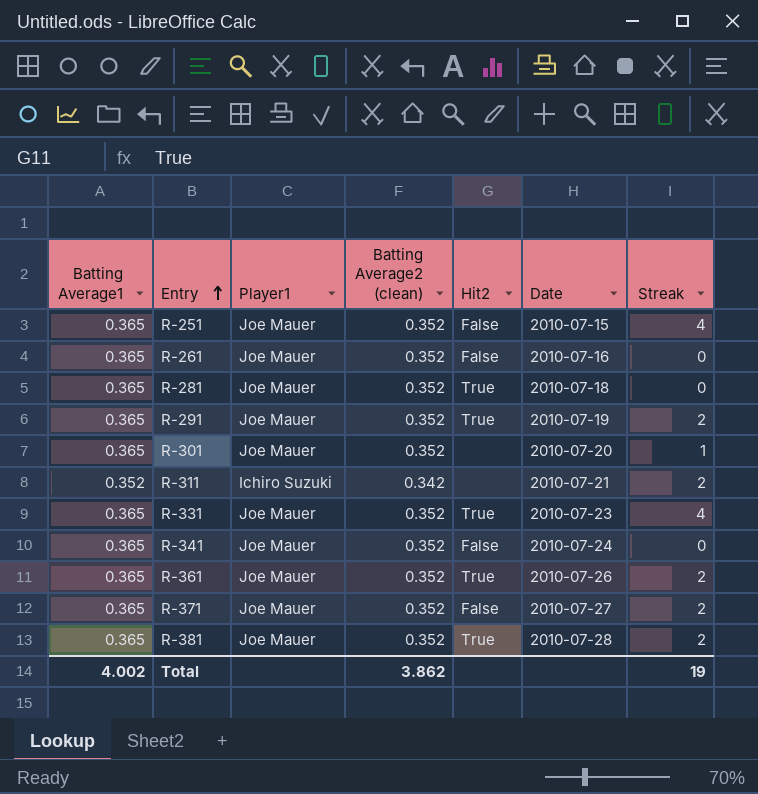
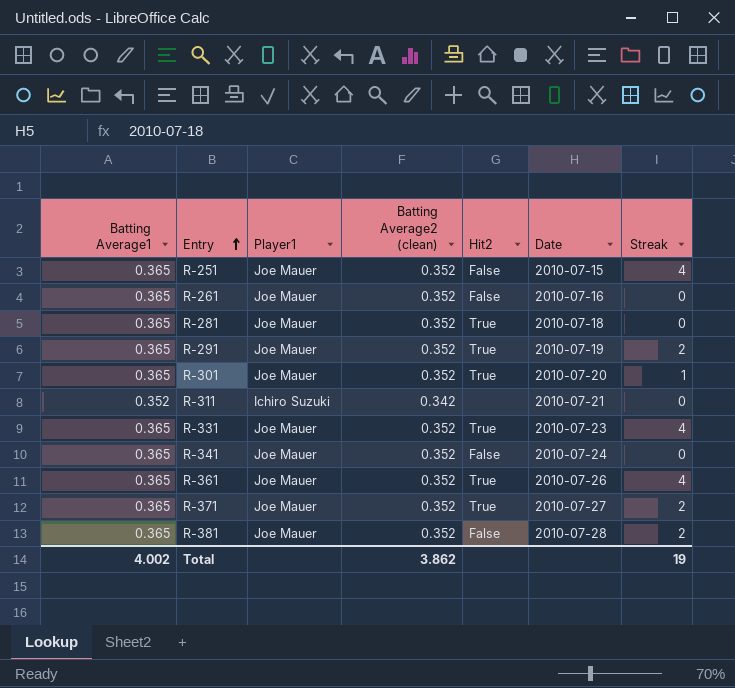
R-301 | Hit2: none -> True
R-311 | Streak: 2 -> 0
R-361 | Streak: 2 -> 4
R-371 | Hit2: False -> True
R-381 | Hit2: True -> False

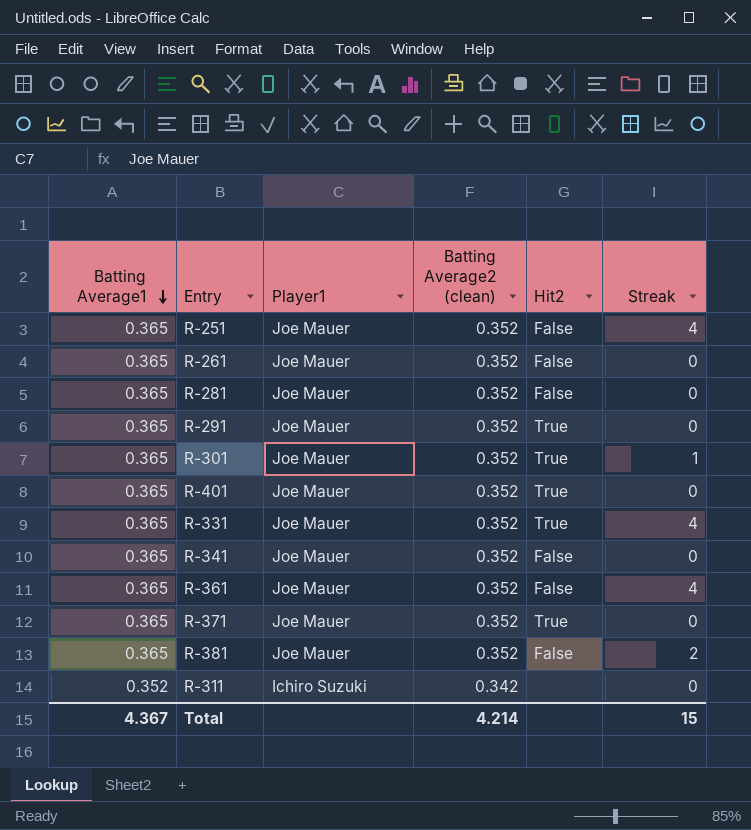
row order: Entry ascending -> Batting Average1 descending
column Date | position: 6 -> none
R-281 | Hit2: True -> False
R-291 | Streak: 2 -> 0
row R-401: none -> 0.365 | Joe Mauer | 0.352 | True | 0
R-361 | Hit2: True -> False
R-371 | Streak: 2 -> 0
Total | Batting Average1: 4.002 -> 4.367
Total | Batting Average2 (clean): 3.862 -> 4.214
Total | Streak: 19 -> 15

